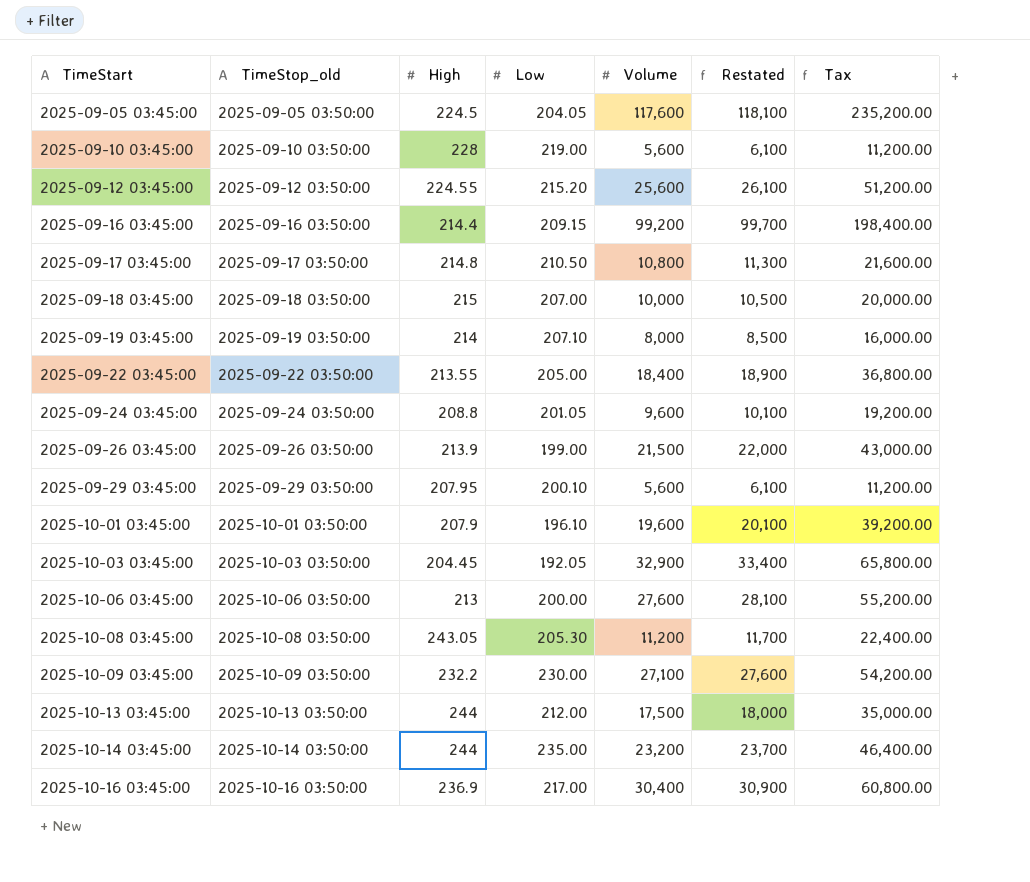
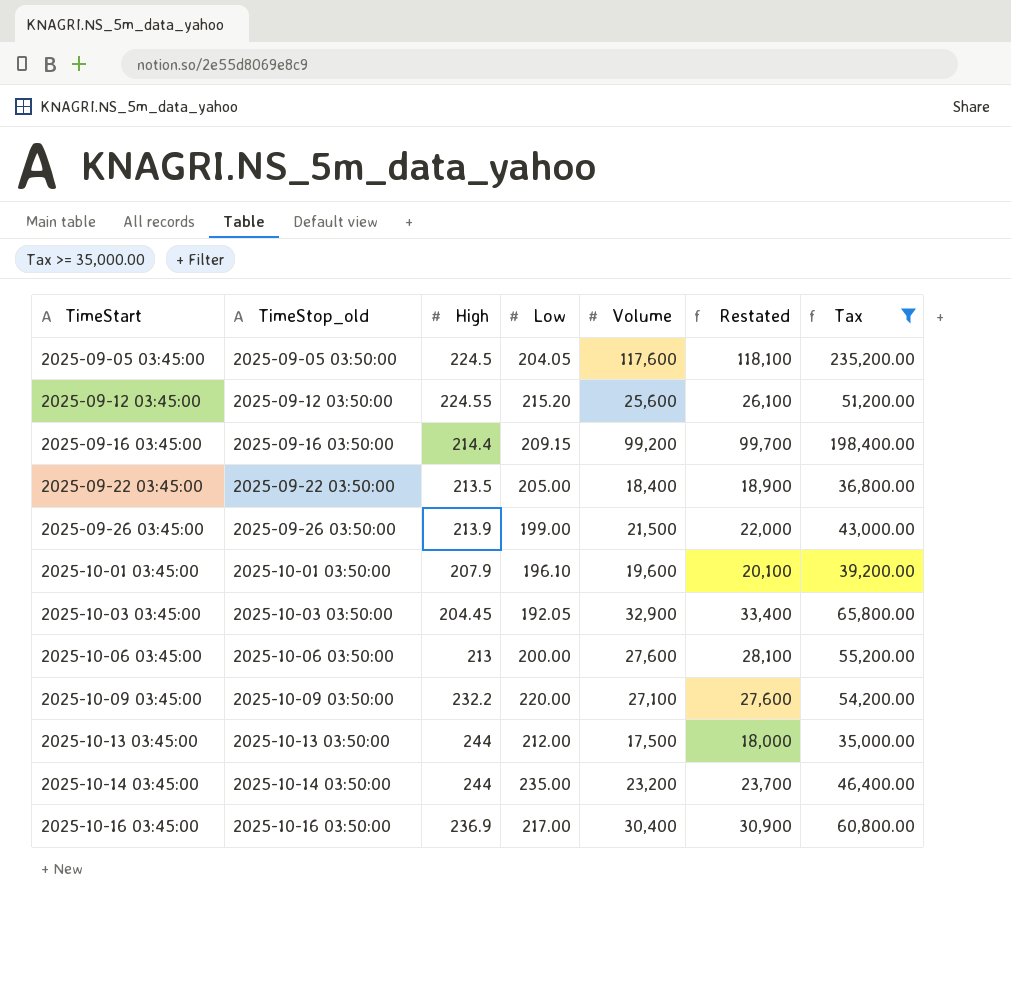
filter: none -> Tax >= 35,000.00
2025-09-22 03:45:00 | High: 213.55 -> 213.5
2025-10-09 03:45:00 | Low: 230.00 -> 220.00

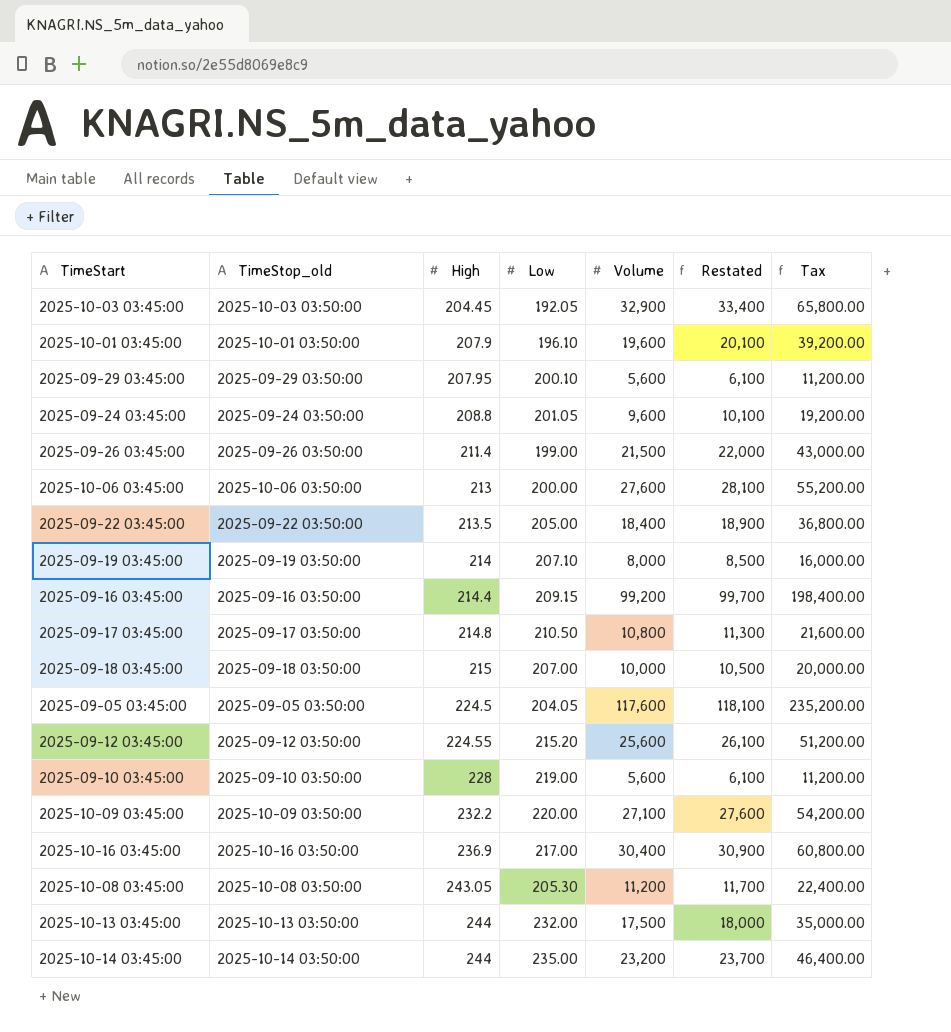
filter: Tax >= 35,000.00 -> none
row order: TimeStart ascending -> High ascending
2025-09-26 03:45:00 | High: 213.9 -> 211.4
2025-10-13 03:45:00 | Low: 212.00 -> 232.00

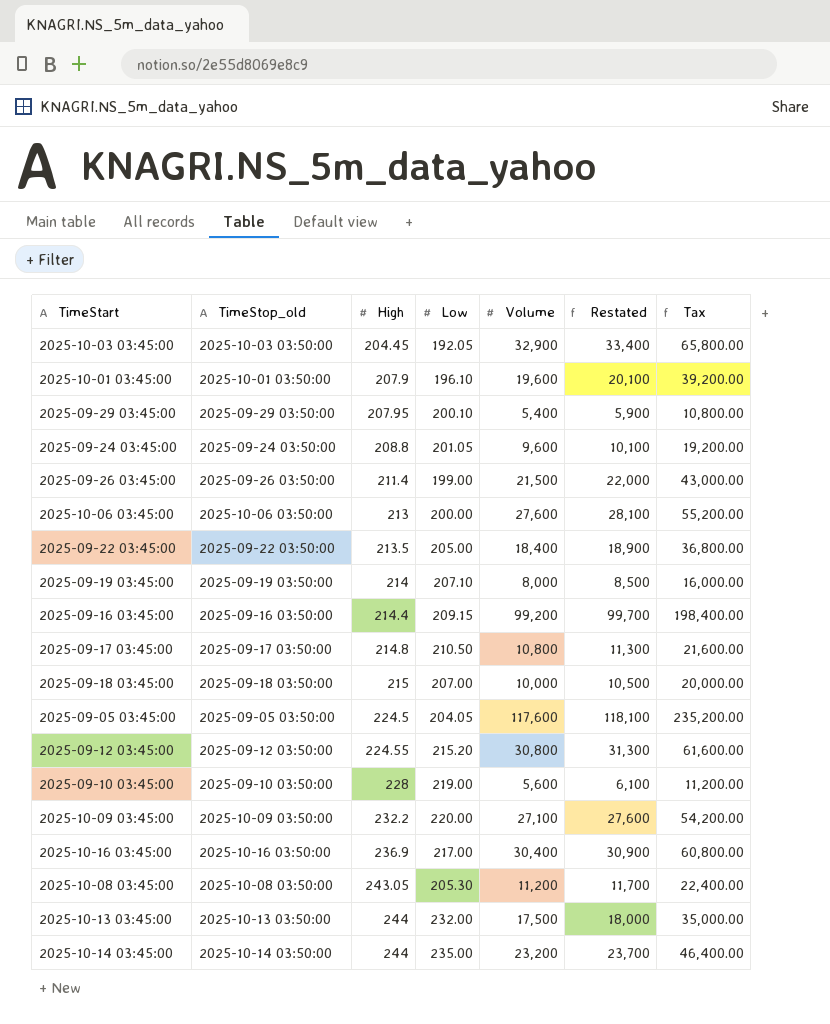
2025-09-29 03:45:00 | Volume: 5,600 -> 5,400
2025-09-29 03:45:00 | Restated: 6,100 -> 5,900
2025-09-29 03:45:00 | Tax: 11,200.00 -> 10,800.00
2025-09-12 03:45:00 | Volume: 25,600 -> 30,800
2025-09-12 03:45:00 | Restated: 26,100 -> 31,300
2025-09-12 03:45:00 | Tax: 51,200.00 -> 61,600.00

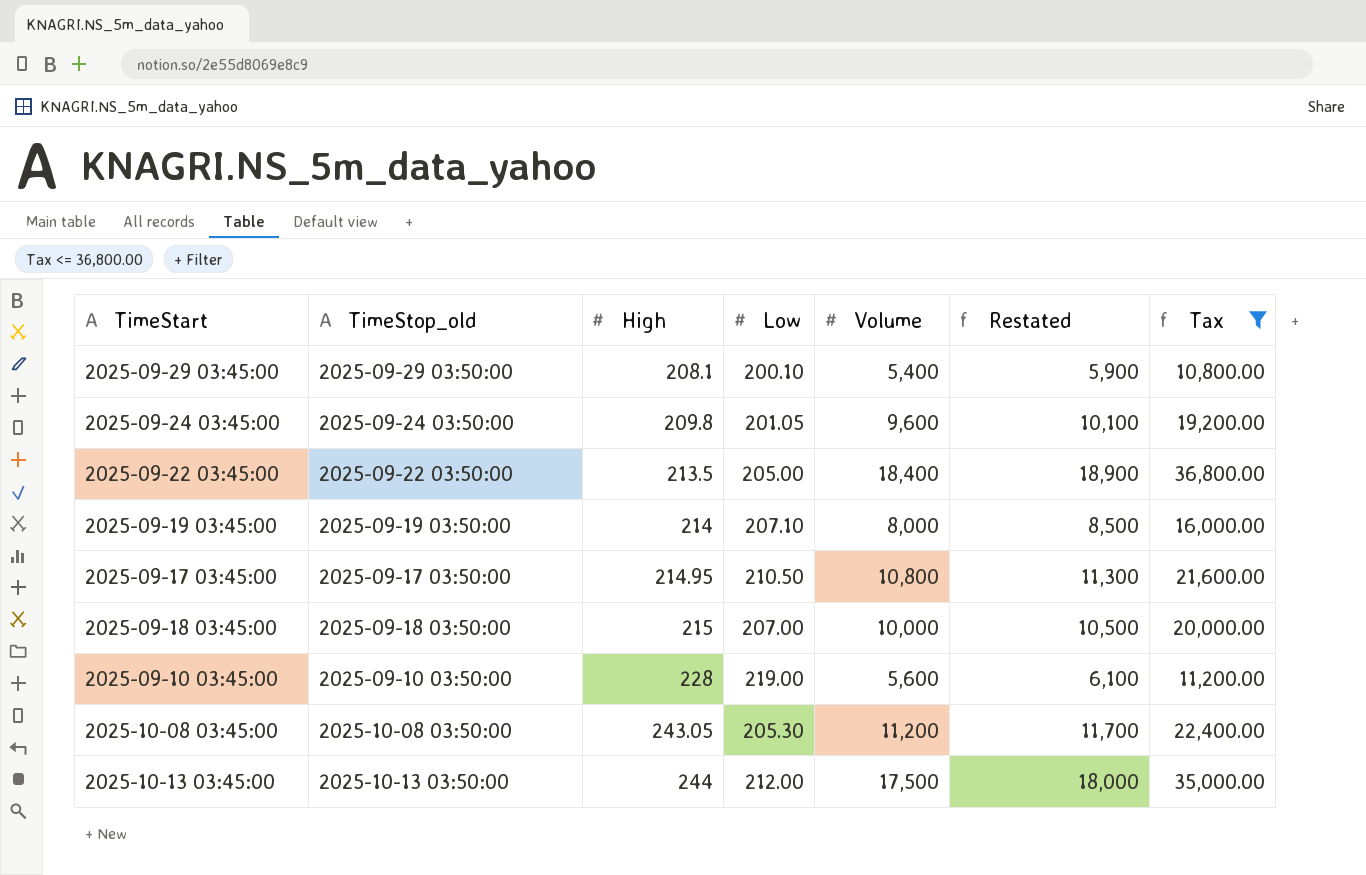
filter: none -> Tax <= 36,800.00
2025-09-29 03:45:00 | High: 207.95 -> 208.1
2025-09-24 03:45:00 | High: 208.8 -> 209.8
2025-09-17 03:45:00 | High: 214.8 -> 214.95
2025-10-13 03:45:00 | Low: 232.00 -> 212.00

